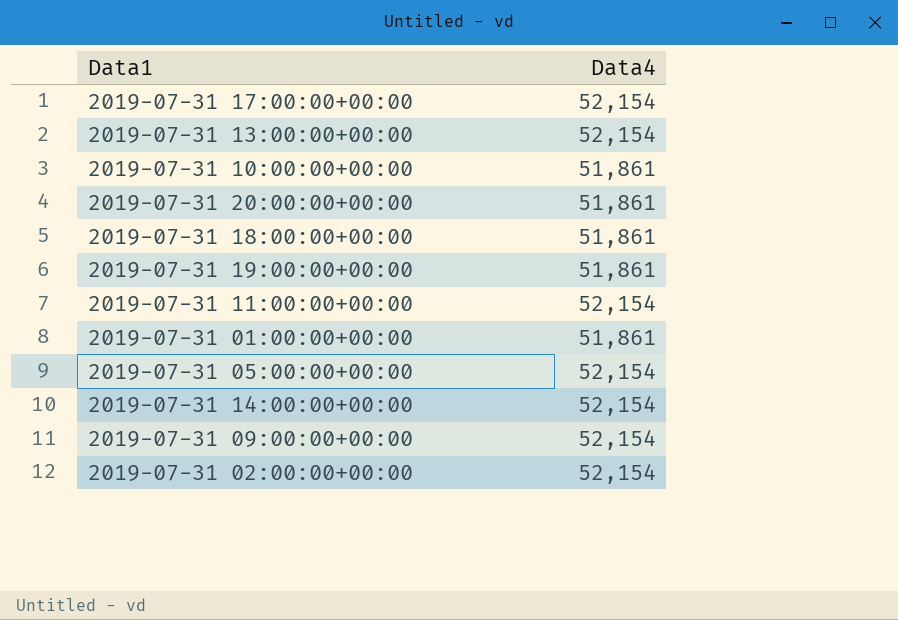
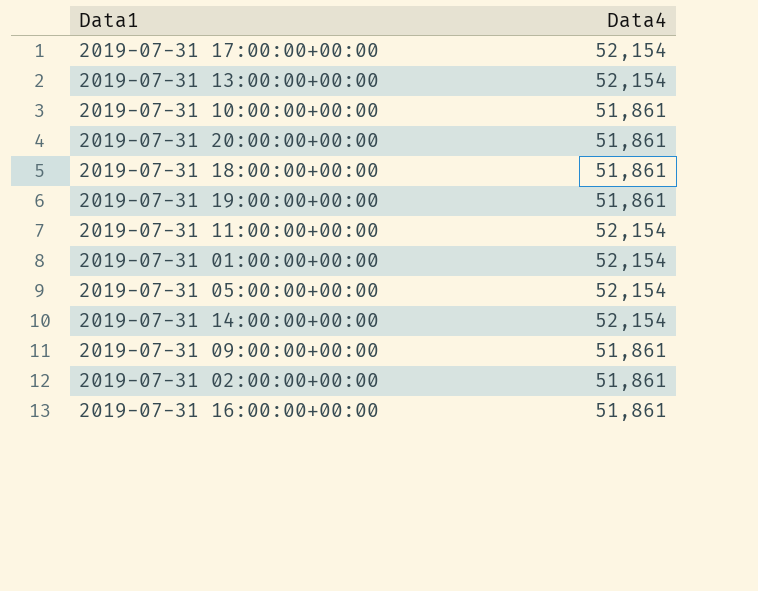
2019-07-31 01:00:00+00:00 | Data4: 51,861 -> 52,154
2019-07-31 09:00:00+00:00 | Data4: 52,154 -> 51,861
2019-07-31 02:00:00+00:00 | Data4: 52,154 -> 51,861
row 2019-07-31 16:00:00+00:00: none -> 51,861

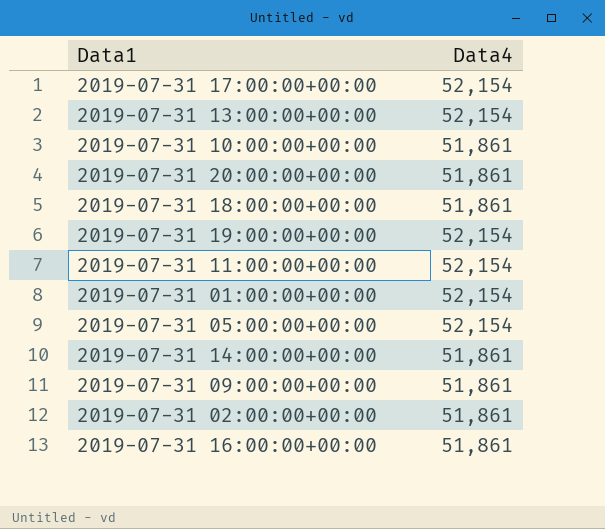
2019-07-31 19:00:00+00:00 | Data4: 51,861 -> 52,154
2019-07-31 14:00:00+00:00 | Data4: 52,154 -> 51,861

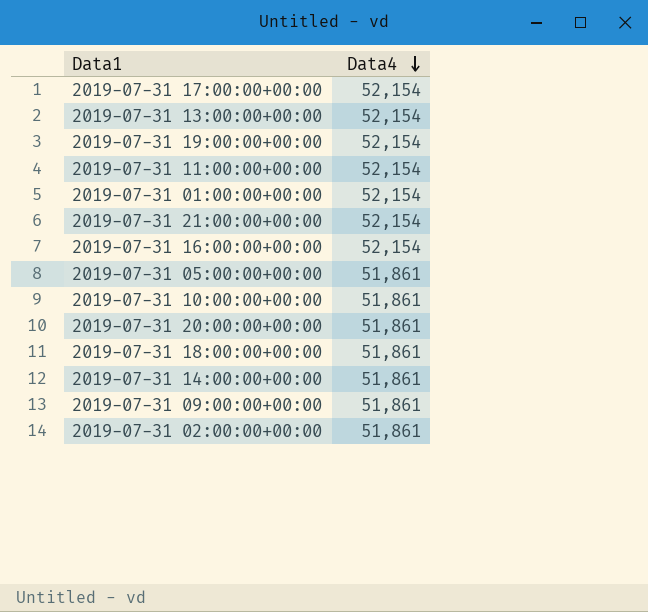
row order: none -> Data4 descending
row 2019-07-31 21:00:00+00:00: none -> 52,154
2019-07-31 16:00:00+00:00 | Data4: 51,861 -> 52,154
2019-07-31 05:00:00+00:00 | Data4: 52,154 -> 51,861

